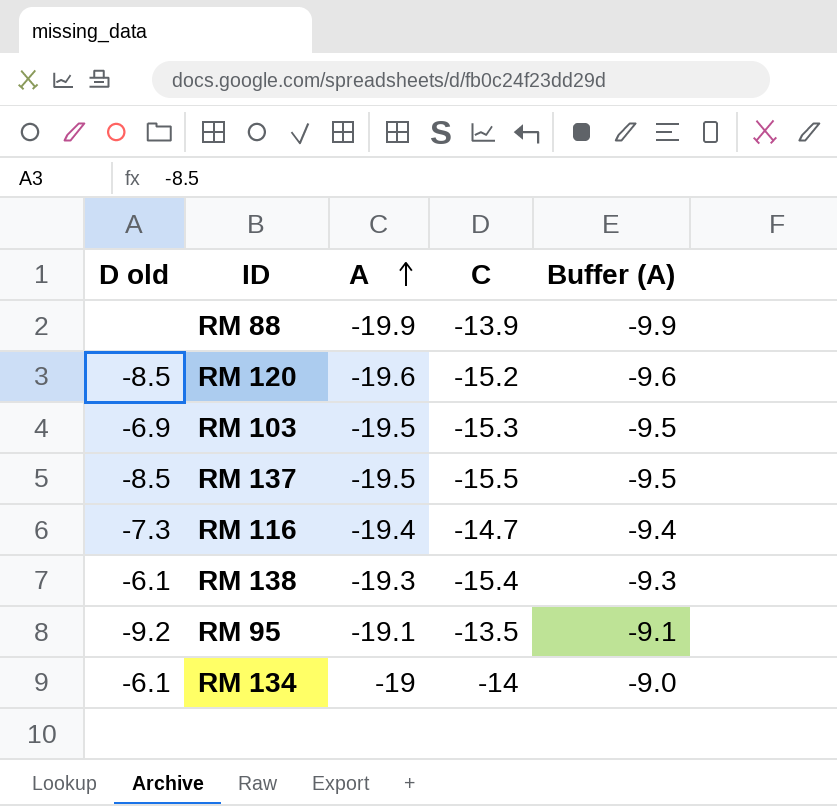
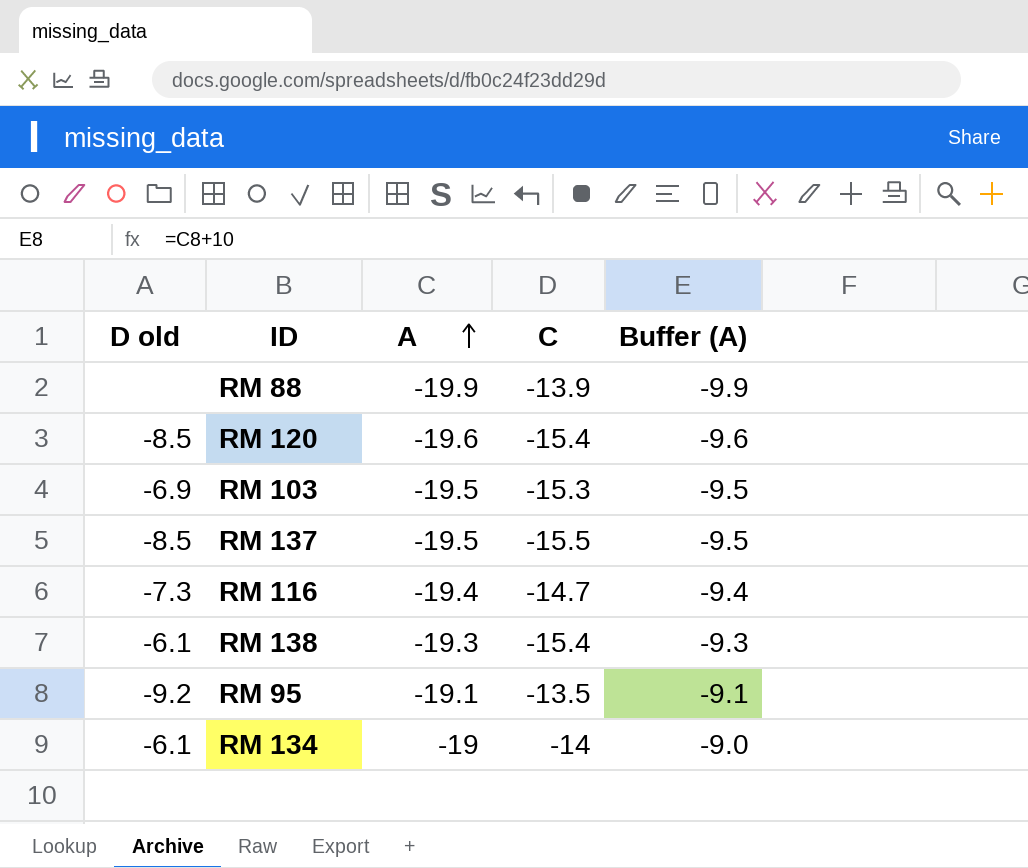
RM 120 | C: -15.2 -> -15.4

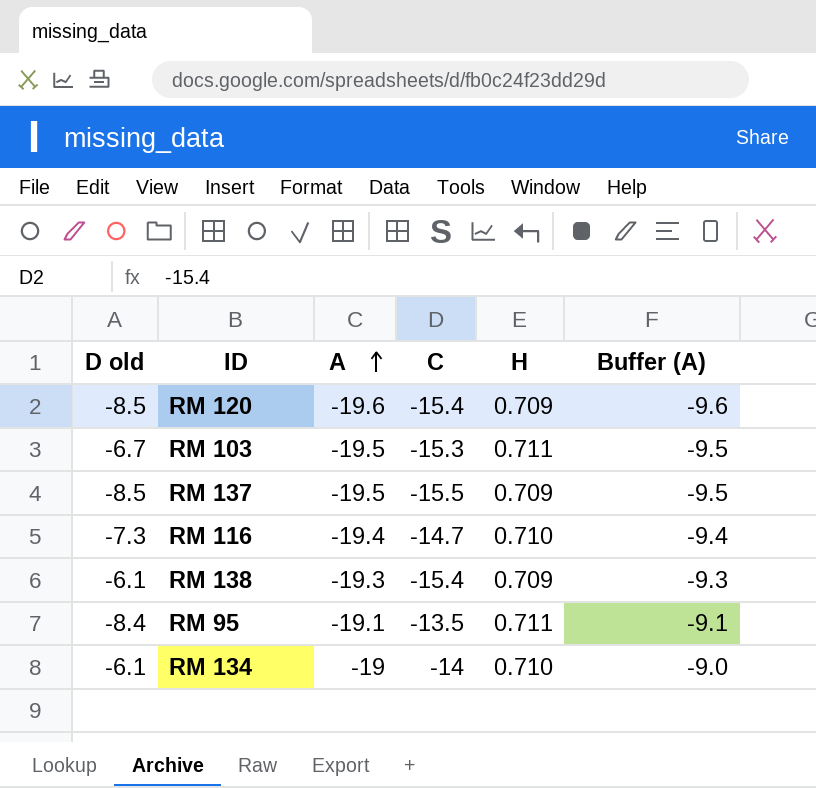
column H | position: none -> 5
row RM 88: none | -19.9 | -13.9 | -9.9 -> none
RM 103 | D old: -6.9 -> -6.7
RM 95 | D old: -9.2 -> -8.4

